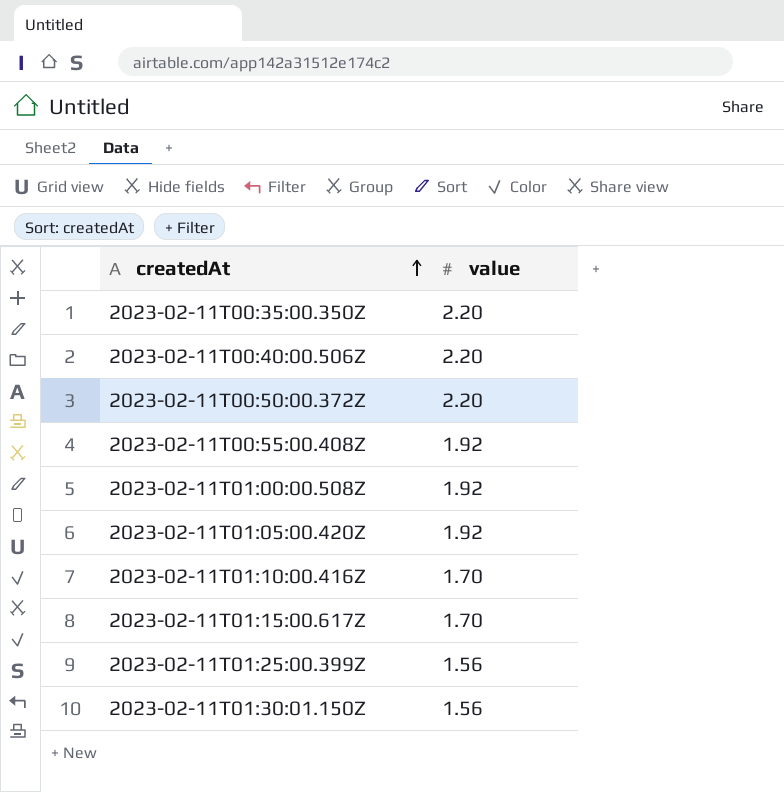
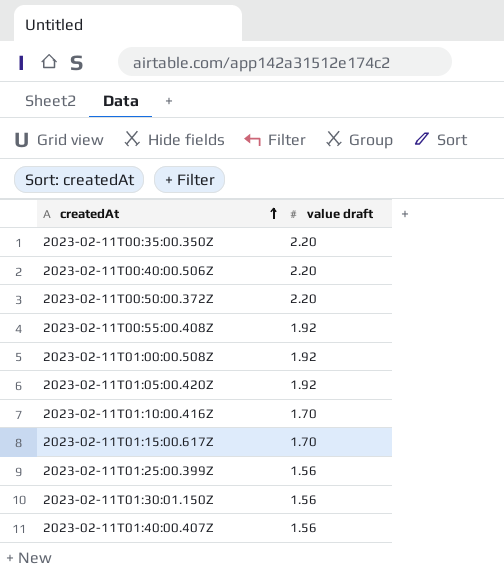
column name: value -> value draft
row 2023-02-11T01:40:00.407Z: none -> 1.56

